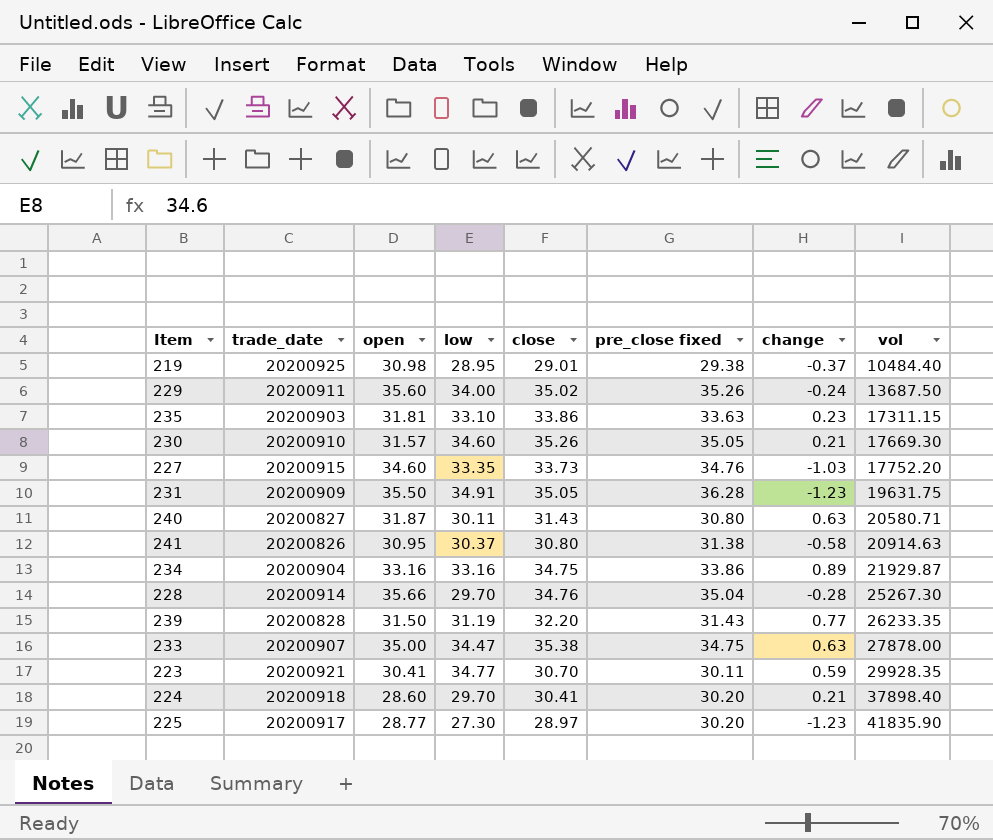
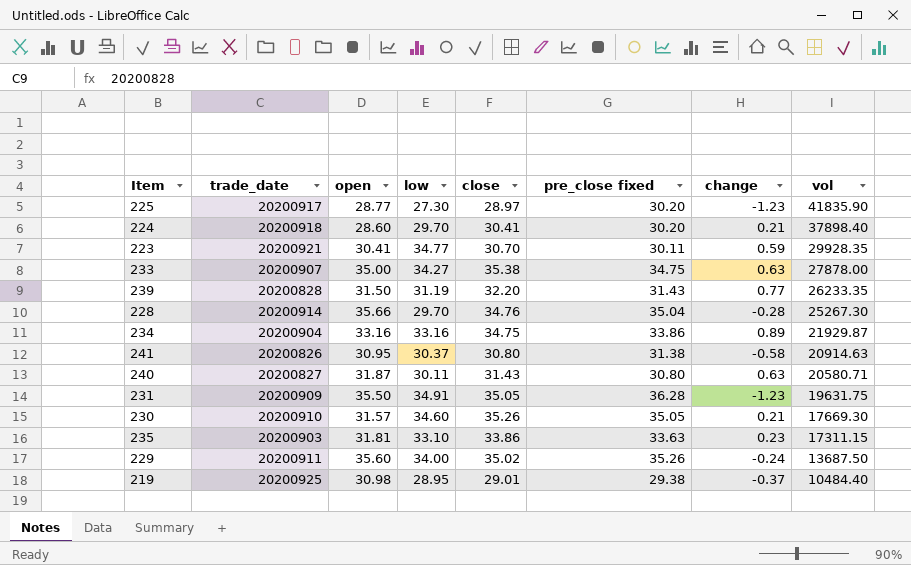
row order: vol ascending -> vol descending
row 227: 20200915 | 34.60 | 33.35 | 33.73 | 34.76 | -1.03 | 17752.20 -> none
233 | low: 34.47 -> 34.27

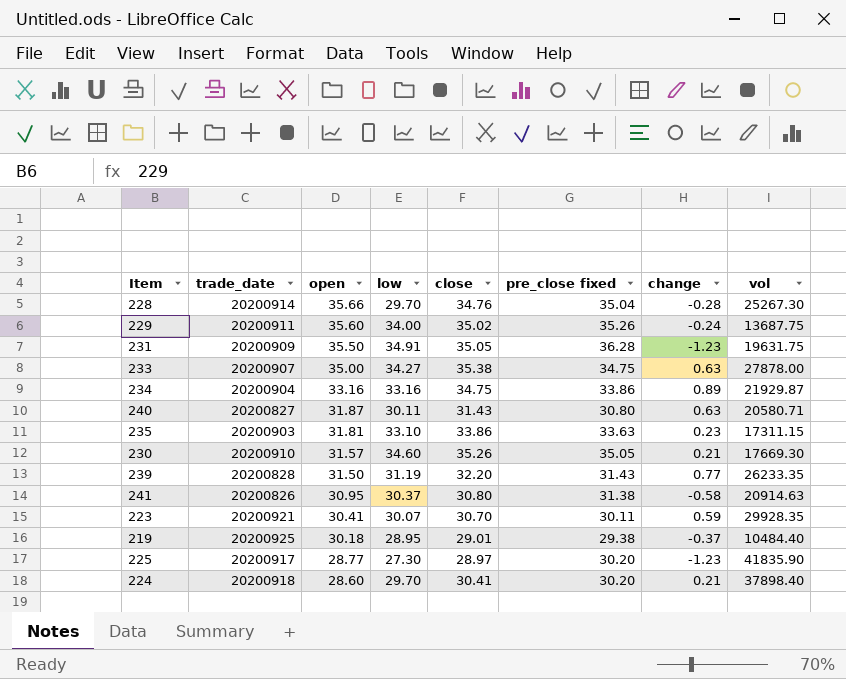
row order: vol descending -> open descending
229 | vol: 13687.50 -> 13687.75
223 | low: 34.77 -> 30.07
219 | open: 30.98 -> 30.18

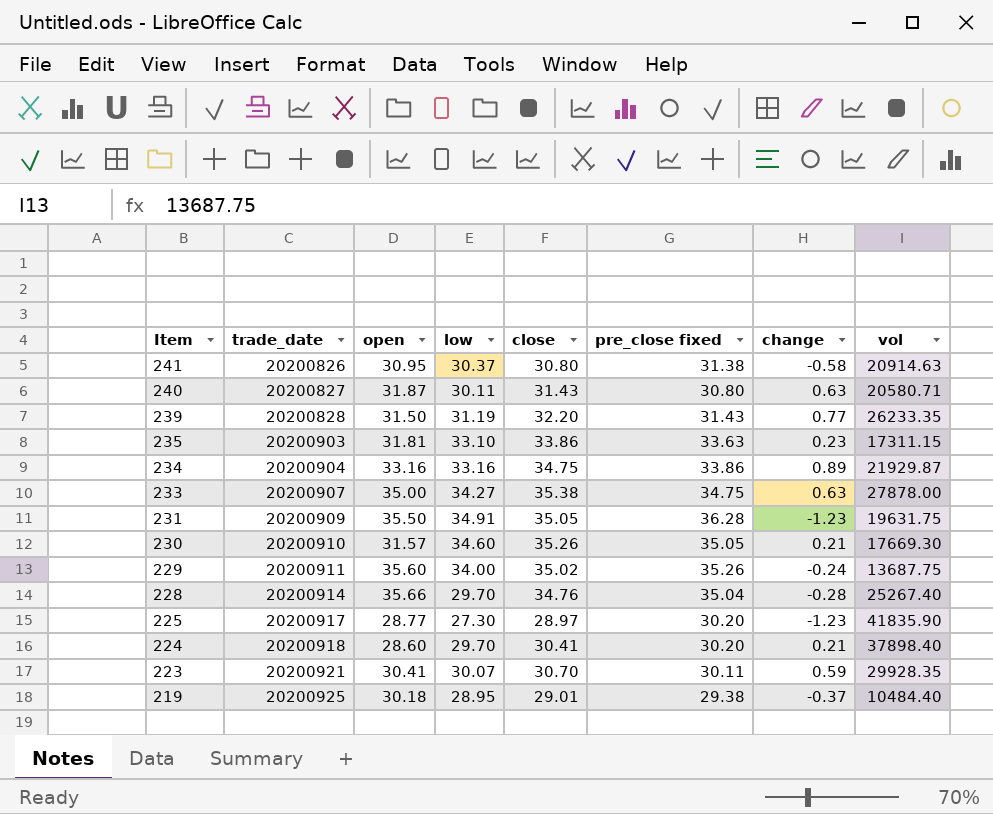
row order: open descending -> Item descending
228 | vol: 25267.30 -> 25267.40

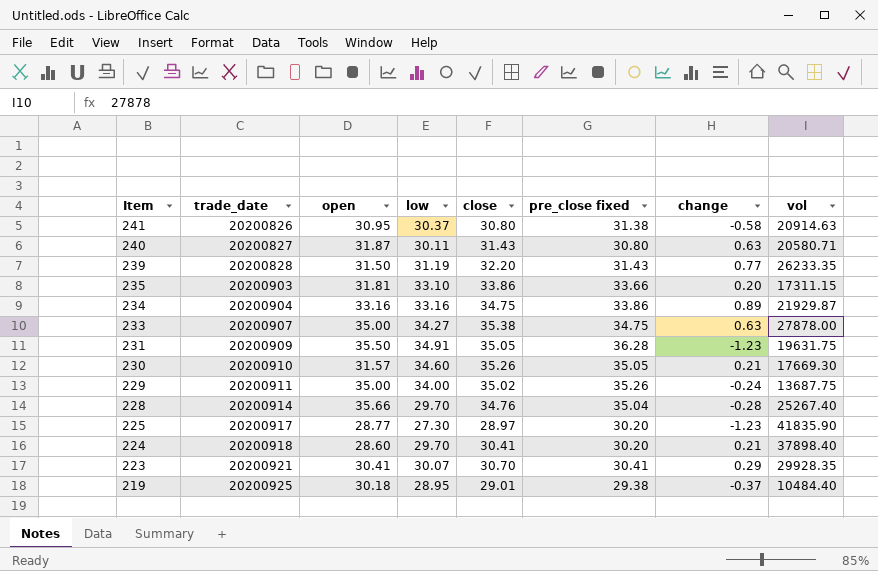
235 | pre_close fixed: 33.63 -> 33.66
235 | change: 0.23 -> 0.20
229 | open: 35.60 -> 35.00
223 | pre_close fixed: 30.11 -> 30.41
223 | change: 0.59 -> 0.29

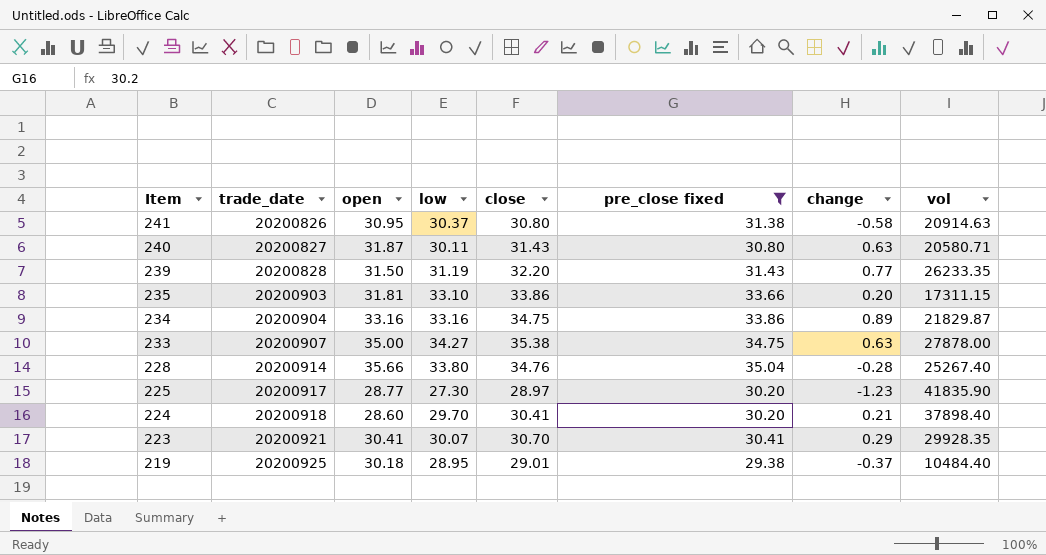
filter: none -> pre_close fixed <= 35.04
234 | vol: 21929.87 -> 21829.87
228 | low: 29.70 -> 33.80

